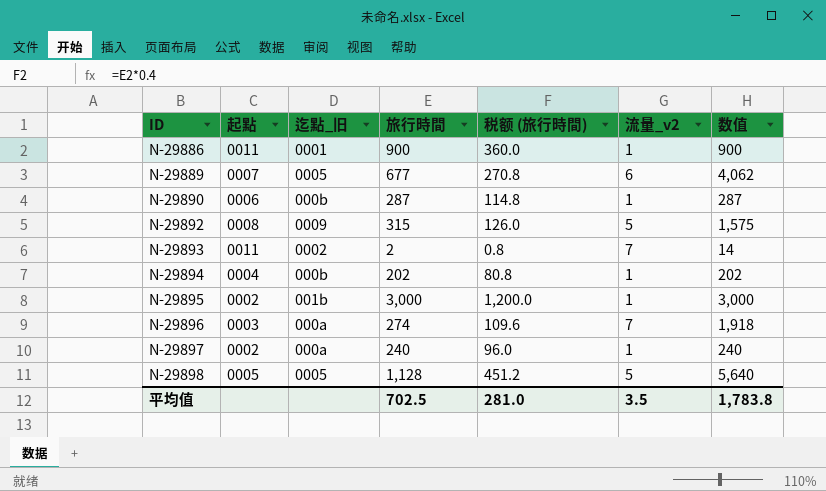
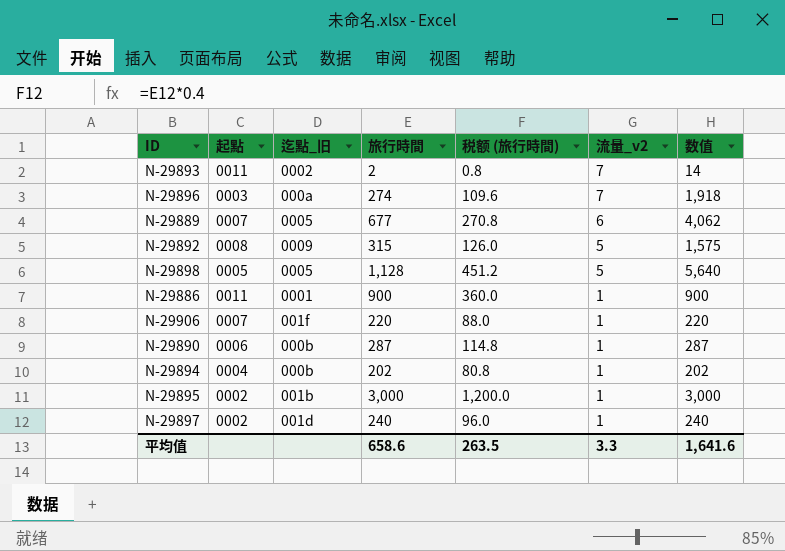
row order: ID ascending -> 流量_v2 descending
row N-29906: none -> 0007 | 001f | 220 | 88.0 | 1 | 220
N-29897 | 迄點_旧: 000a -> 001d
平均值 | 旅行時間: 702.5 -> 658.6
平均值 | 税额 (旅行時間): 281.0 -> 263.5
平均值 | 流量_v2: 3.5 -> 3.3
平均值 | 数值: 1,783.8 -> 1,641.6

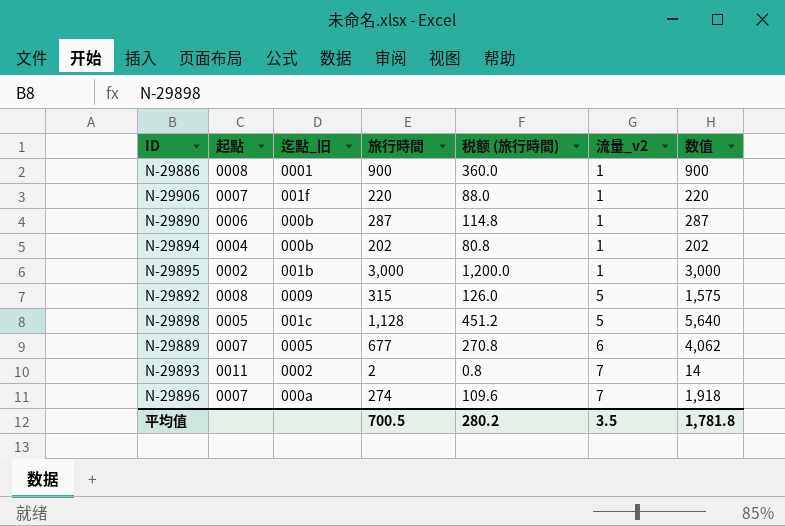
row order: 流量_v2 descending -> 流量_v2 ascending
row N-29897: 0002 | 001d | 240 | 96.0 | 1 | 240 -> none
N-29886 | 起點: 0011 -> 0008
N-29898 | 迄點_旧: 0005 -> 001c
N-29896 | 起點: 0003 -> 0007
平均值 | 旅行時間: 658.6 -> 700.5
平均值 | 税额 (旅行時間): 263.5 -> 280.2
平均值 | 流量_v2: 3.3 -> 3.5
平均值 | 数值: 1,641.6 -> 1,781.8

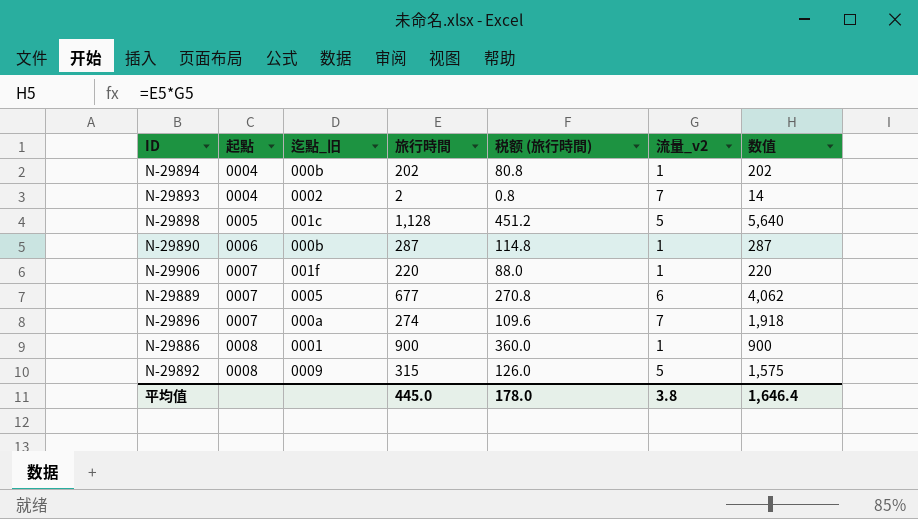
row order: 流量_v2 ascending -> 起點 ascending
row N-29895: 0002 | 001b | 3,000 | 1,200.0 | 1 | 3,000 -> none
N-29893 | 起點: 0011 -> 0004
平均值 | 旅行時間: 700.5 -> 445.0
平均值 | 税额 (旅行時間): 280.2 -> 178.0
平均值 | 流量_v2: 3.5 -> 3.8
平均值 | 数值: 1,781.8 -> 1,646.4

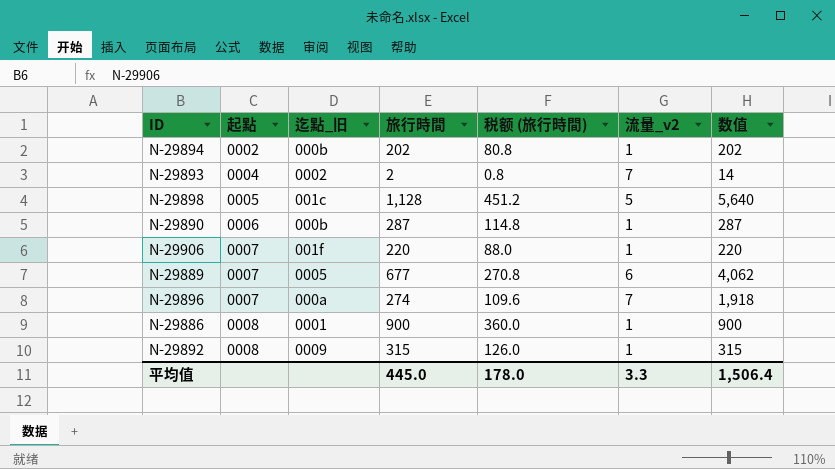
N-29894 | 起點: 0004 -> 0002
N-29892 | 流量_v2: 5 -> 1
N-29892 | 数值: 1,575 -> 315
平均值 | 流量_v2: 3.8 -> 3.3
平均值 | 数值: 1,646.4 -> 1,506.4

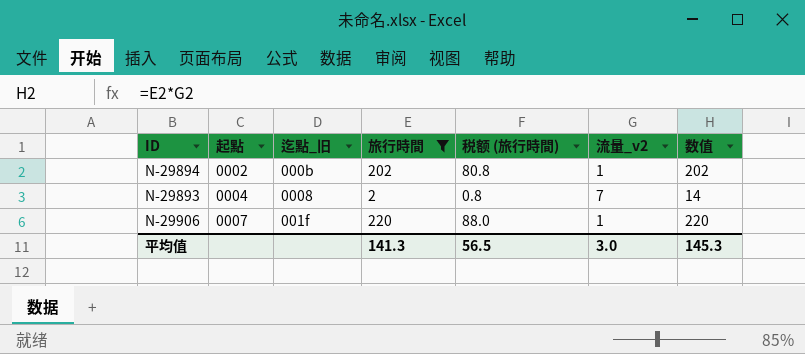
filter: none -> 旅行時間 <= 220
N-29893 | 迄點_旧: 0002 -> 0008
平均值 | 旅行時間: 445.0 -> 141.3
平均值 | 税额 (旅行時間): 178.0 -> 56.5
平均值 | 流量_v2: 3.3 -> 3.0
平均值 | 数值: 1,506.4 -> 145.3

